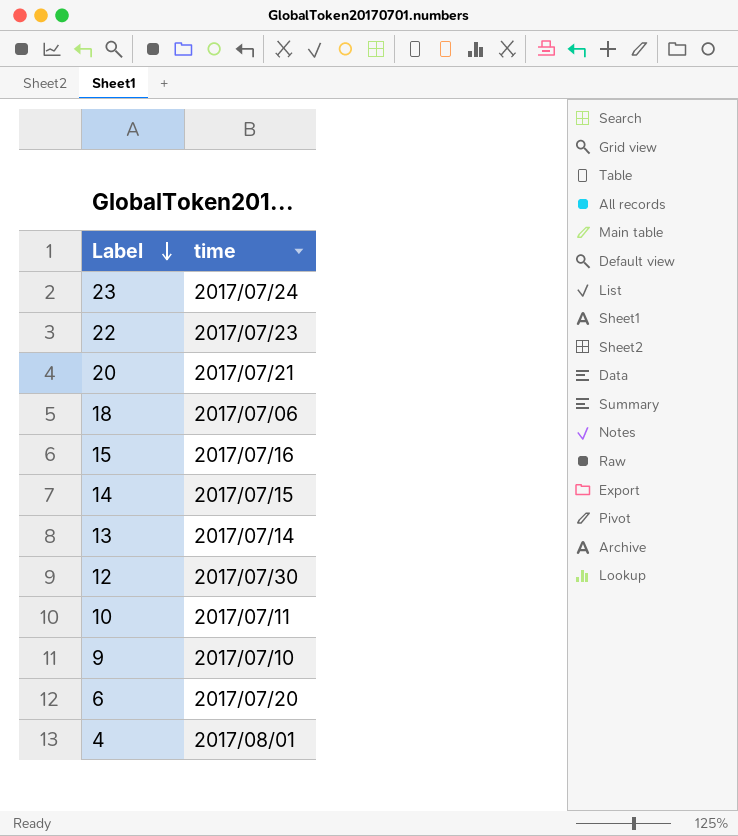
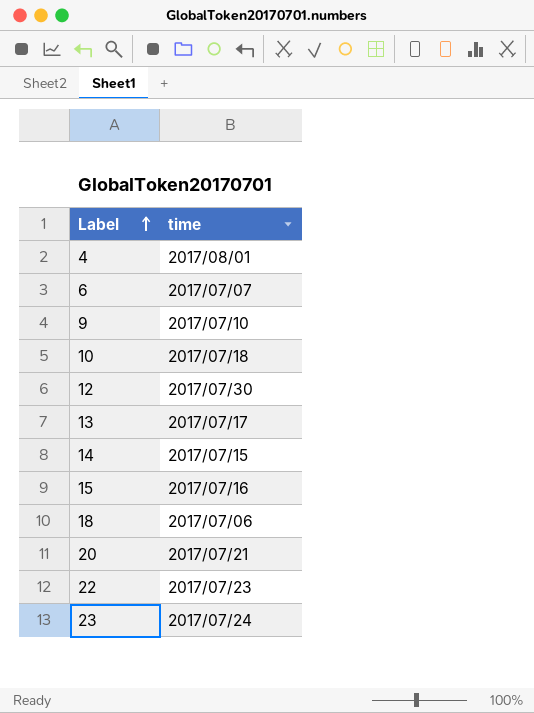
row order: Label descending -> Label ascending
6 | time: 2017/07/20 -> 2017/07/07
10 | time: 2017/07/11 -> 2017/07/18
13 | time: 2017/07/14 -> 2017/07/17

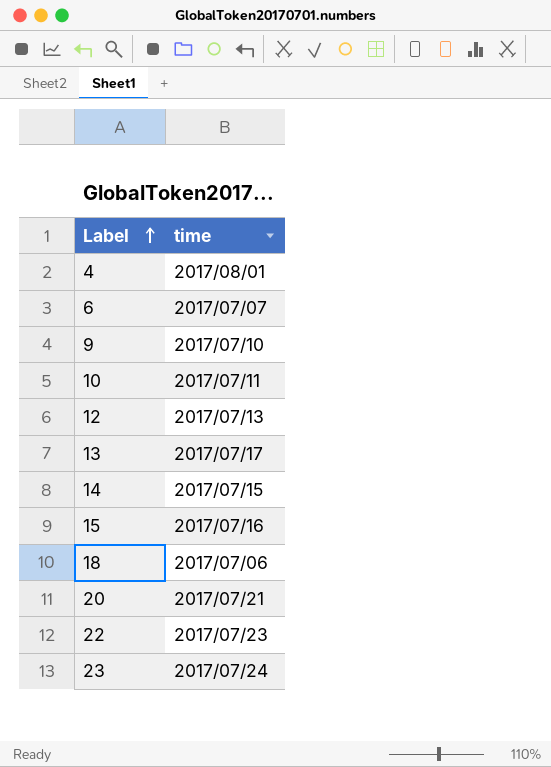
10 | time: 2017/07/18 -> 2017/07/11
12 | time: 2017/07/30 -> 2017/07/13

